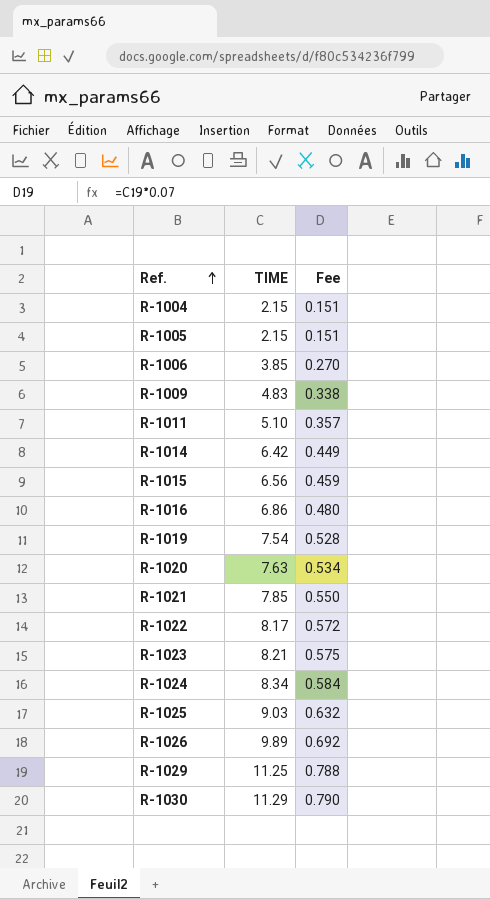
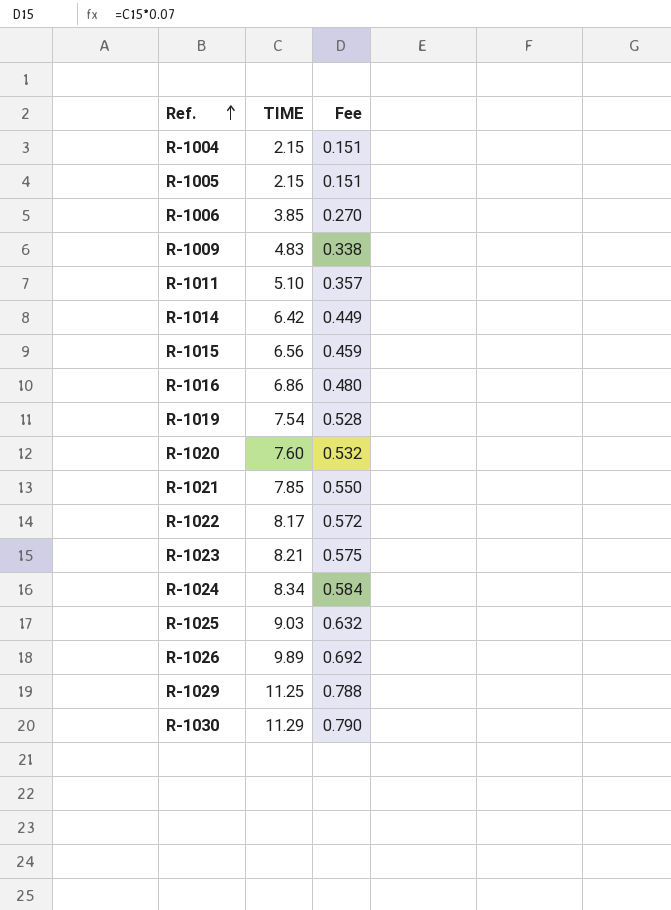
R-1020 | TIME: 7.63 -> 7.60
R-1020 | Fee: 0.534 -> 0.532

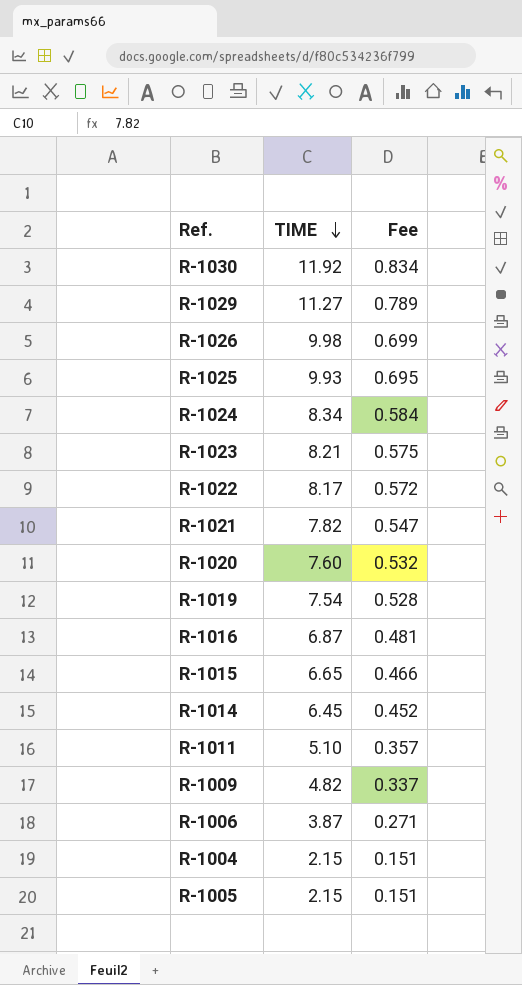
row order: Ref. ascending -> TIME descending
R-1030 | TIME: 11.29 -> 11.92
R-1030 | Fee: 0.790 -> 0.834
R-1029 | TIME: 11.25 -> 11.27
R-1029 | Fee: 0.788 -> 0.789
R-1026 | TIME: 9.89 -> 9.98
R-1026 | Fee: 0.692 -> 0.699
R-1025 | TIME: 9.03 -> 9.93
R-1025 | Fee: 0.632 -> 0.695
R-1021 | TIME: 7.85 -> 7.82
R-1021 | Fee: 0.550 -> 0.547
R-1016 | TIME: 6.86 -> 6.87
R-1016 | Fee: 0.480 -> 0.481
R-1015 | TIME: 6.56 -> 6.65
R-1015 | Fee: 0.459 -> 0.466
R-1014 | TIME: 6.42 -> 6.45
R-1014 | Fee: 0.449 -> 0.452
R-1009 | TIME: 4.83 -> 4.82
R-1009 | Fee: 0.338 -> 0.337
R-1006 | TIME: 3.85 -> 3.87
R-1006 | Fee: 0.270 -> 0.271

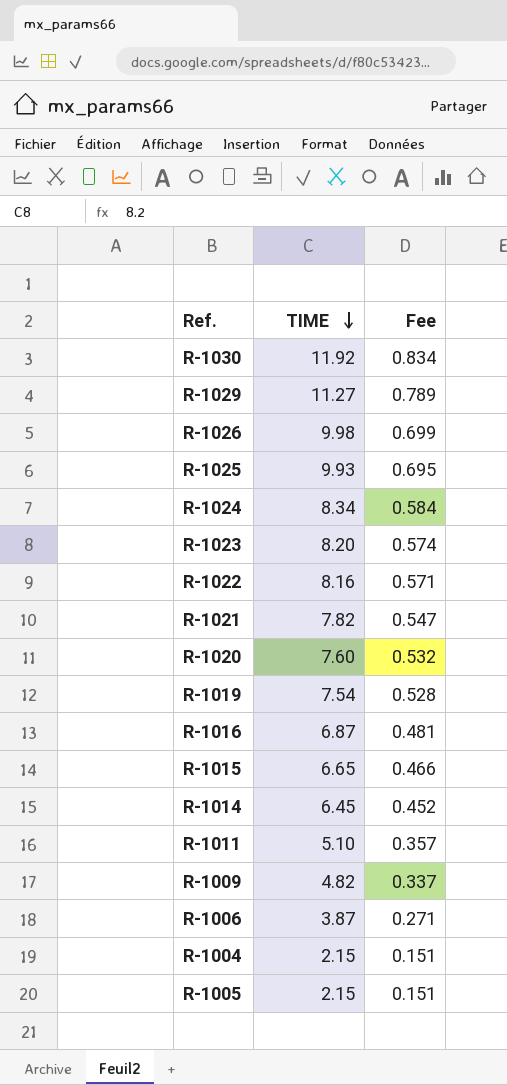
R-1023 | TIME: 8.21 -> 8.20
R-1023 | Fee: 0.575 -> 0.574
R-1022 | TIME: 8.17 -> 8.16
R-1022 | Fee: 0.572 -> 0.571

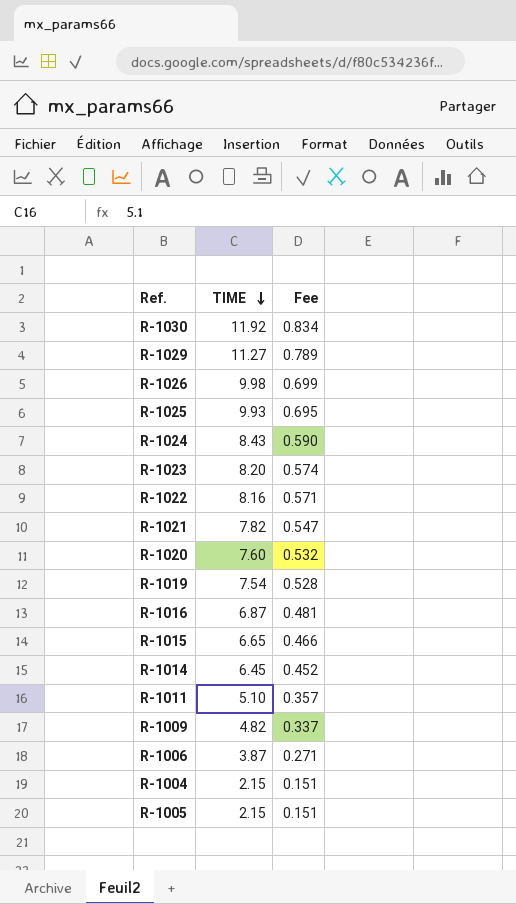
R-1024 | TIME: 8.34 -> 8.43
R-1024 | Fee: 0.584 -> 0.590

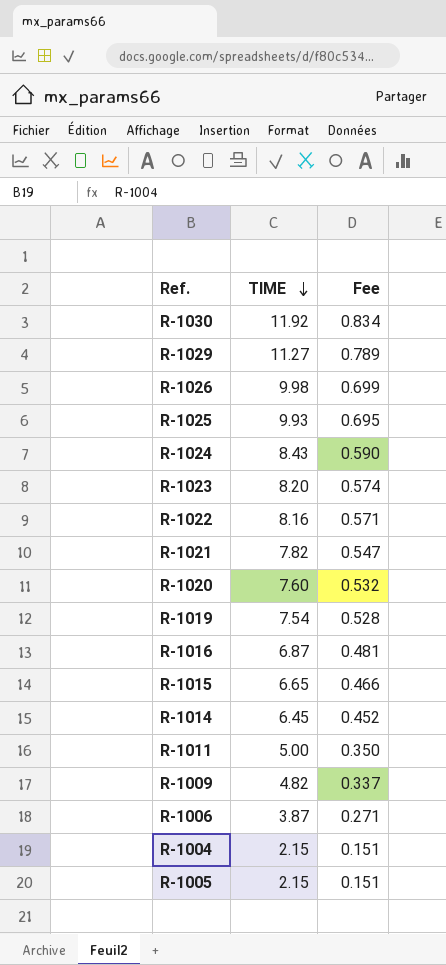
R-1011 | TIME: 5.10 -> 5.00
R-1011 | Fee: 0.357 -> 0.350

